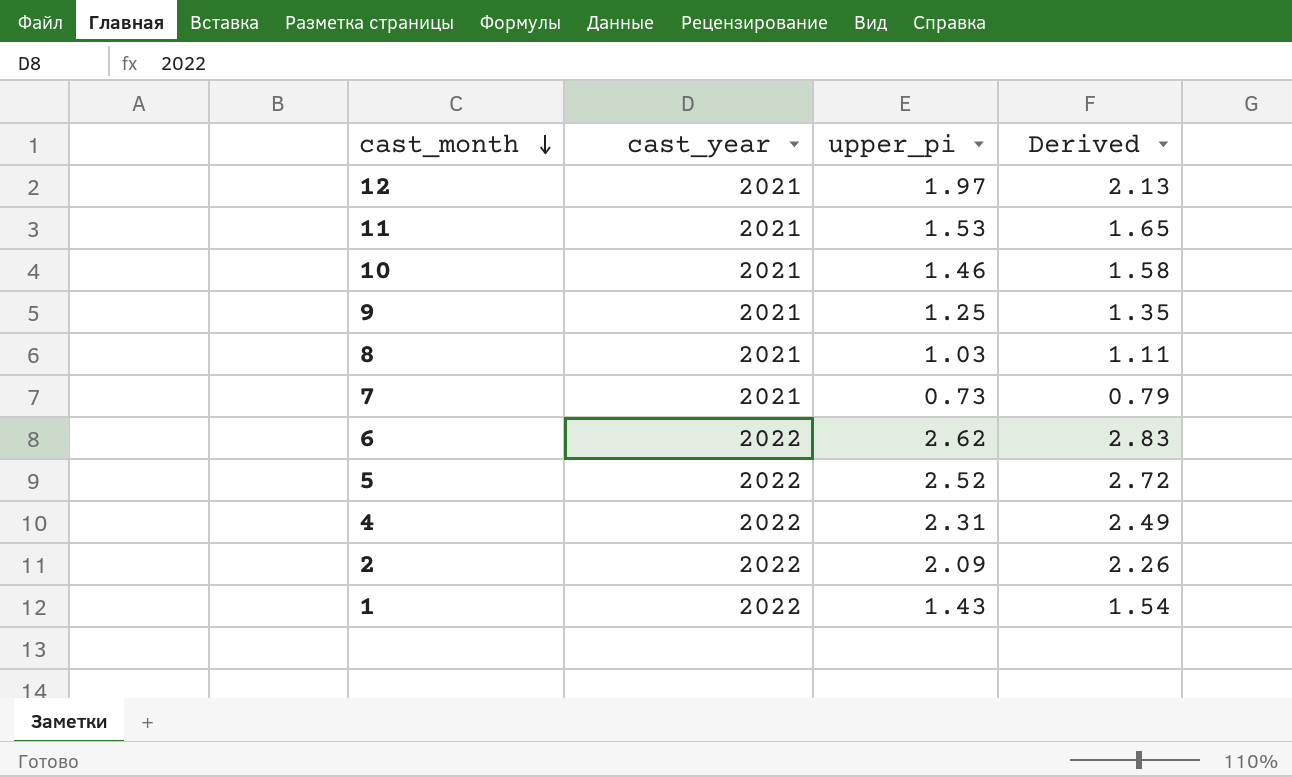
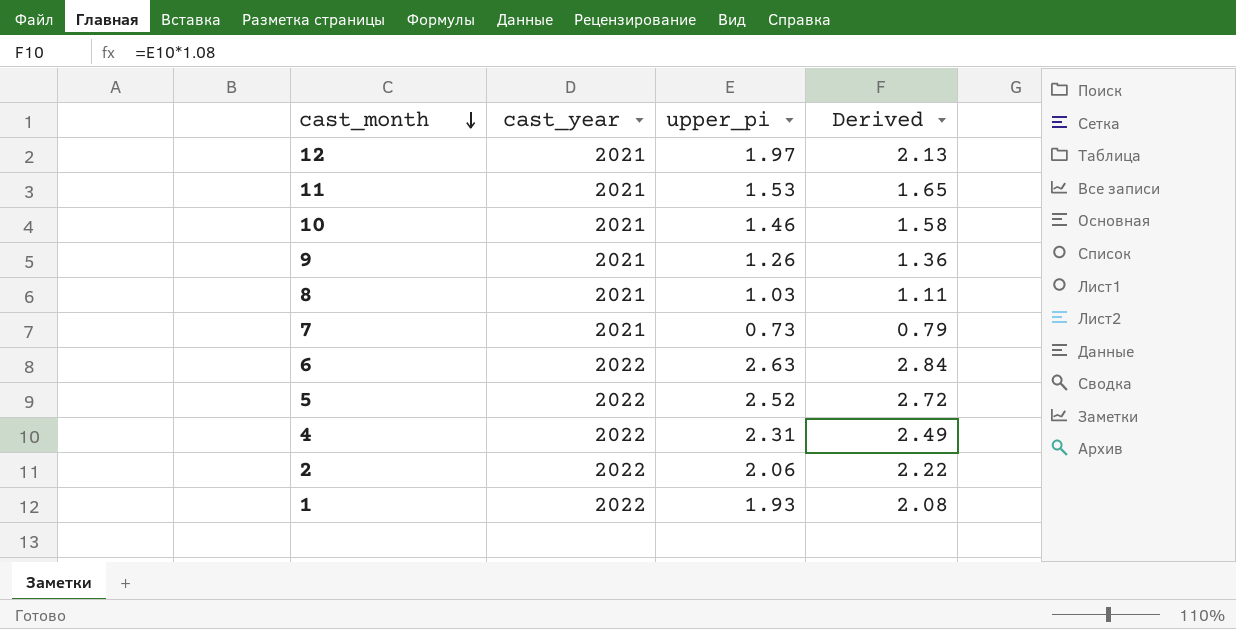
9 | upper_pi: 1.25 -> 1.26
9 | Derived: 1.35 -> 1.36
6 | upper_pi: 2.62 -> 2.63
6 | Derived: 2.83 -> 2.84
2 | upper_pi: 2.09 -> 2.06
2 | Derived: 2.26 -> 2.22
1 | upper_pi: 1.43 -> 1.93
1 | Derived: 1.54 -> 2.08

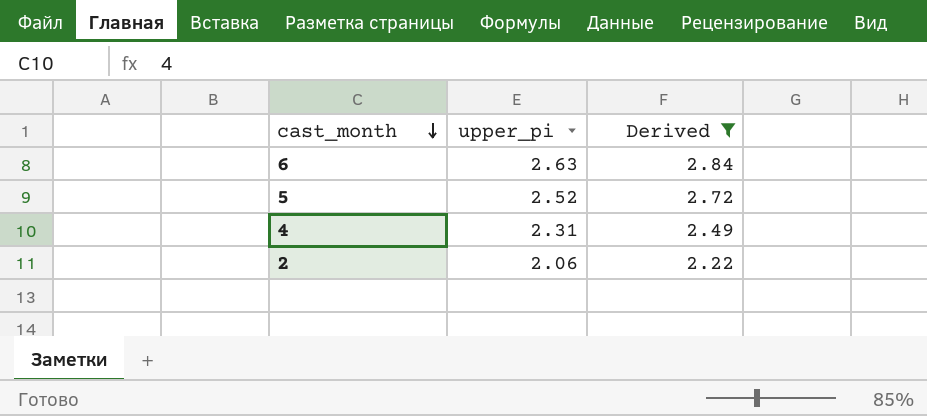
filter: none -> Derived >= 2.22
column cast_year | position: 2 -> none

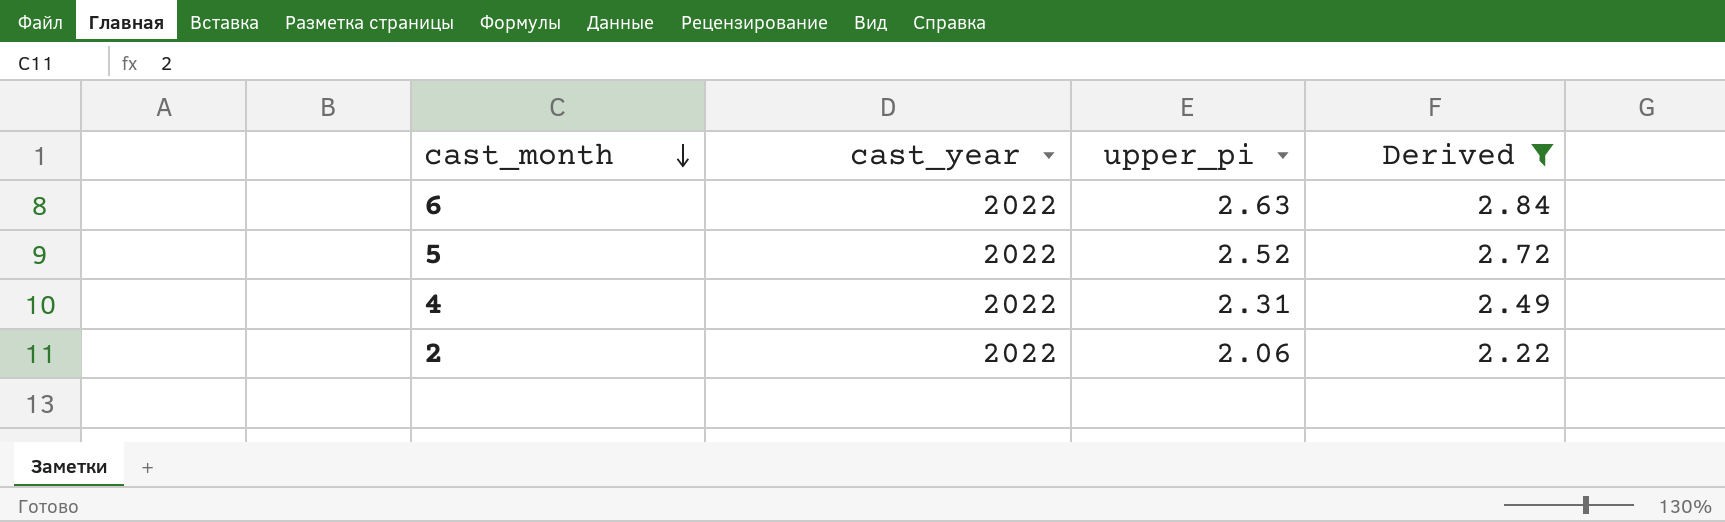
column cast_year | position: none -> 2

